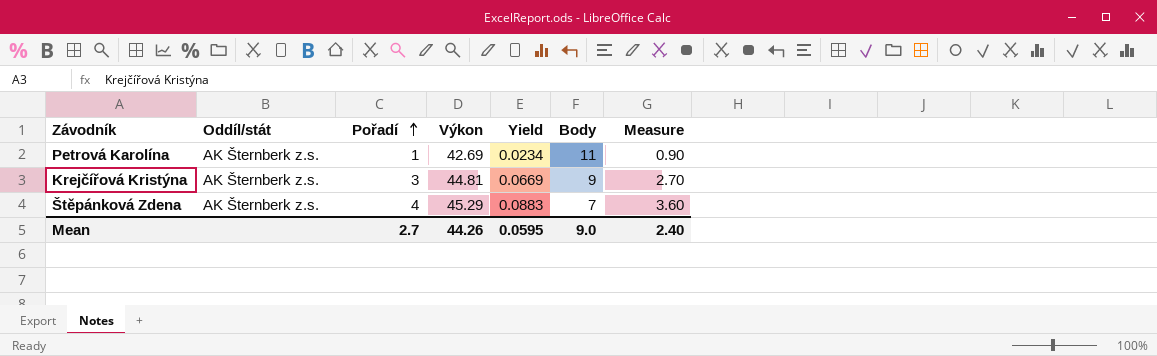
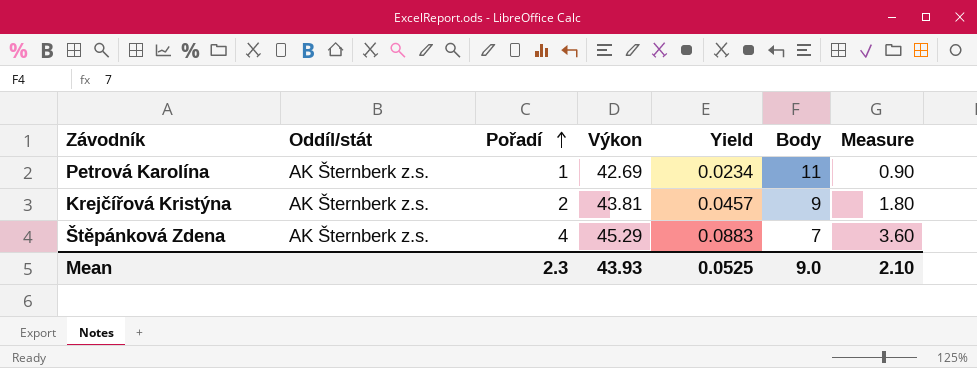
Krejčířová Kristýna | Pořadí: 3 -> 2
Krejčířová Kristýna | Výkon: 44.81 -> 43.81
Krejčířová Kristýna | Yield: 0.0669 -> 0.0457
Krejčířová Kristýna | Measure: 2.70 -> 1.80
Mean | Pořadí: 2.7 -> 2.3
Mean | Výkon: 44.26 -> 43.93
Mean | Yield: 0.0595 -> 0.0525
Mean | Measure: 2.40 -> 2.10

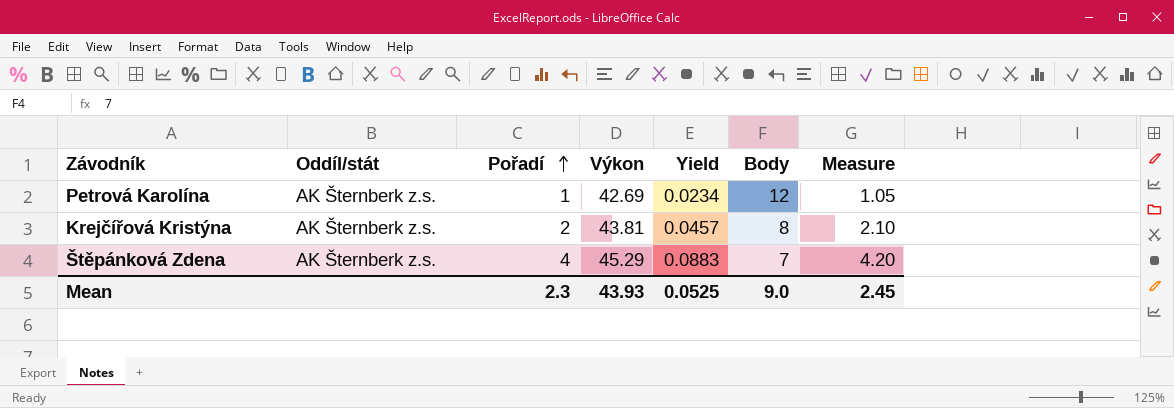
column Measure | formula: [Pořadí] * 0.9 -> [Pořadí] * 1.05
Petrová Karolína | Body: 11 -> 12
Krejčířová Kristýna | Body: 9 -> 8
Mean | Measure: 2.10 -> 2.45

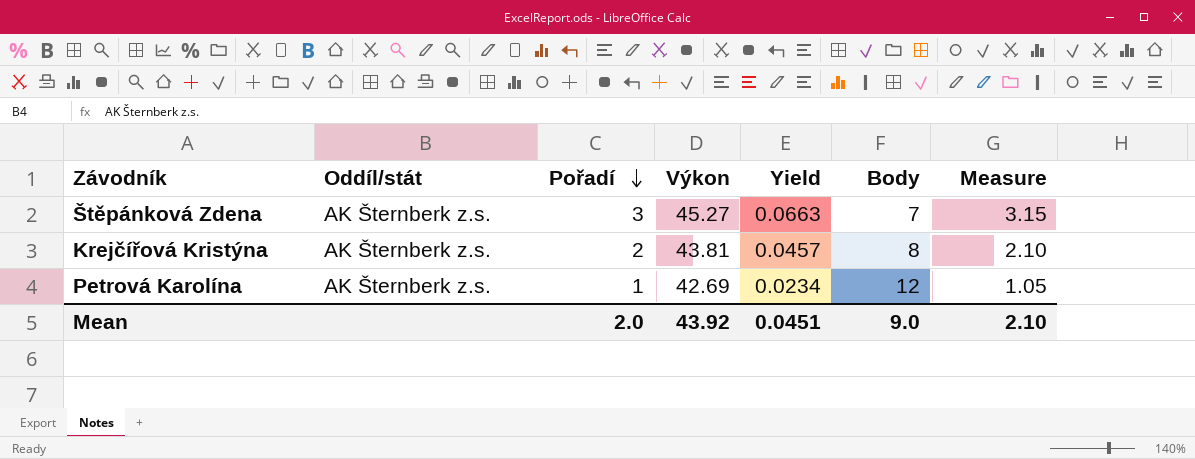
row order: Pořadí ascending -> Pořadí descending
Štěpánková Zdena | Pořadí: 4 -> 3
Štěpánková Zdena | Výkon: 45.29 -> 45.27
Štěpánková Zdena | Yield: 0.0883 -> 0.0663
Štěpánková Zdena | Measure: 4.20 -> 3.15
Mean | Pořadí: 2.3 -> 2.0
Mean | Výkon: 43.93 -> 43.92
Mean | Yield: 0.0525 -> 0.0451
Mean | Measure: 2.45 -> 2.10

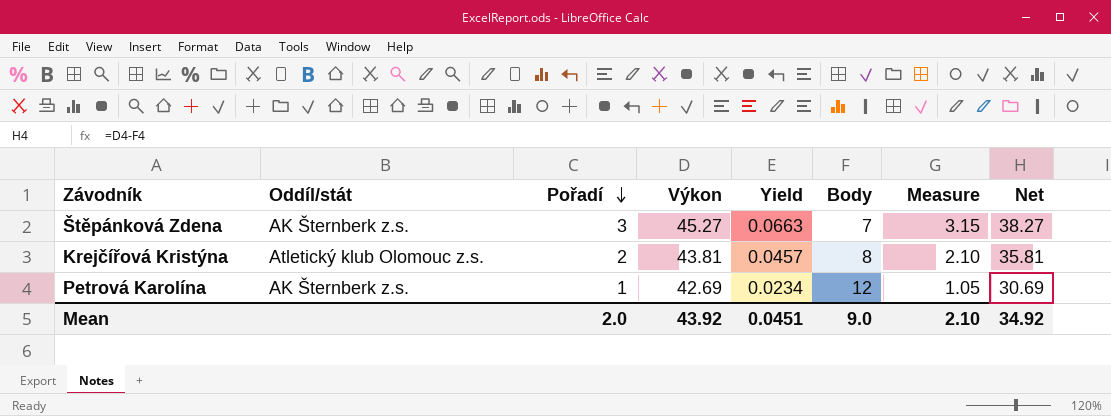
column Net | formula: none -> [Výkon] - [Body]
Krejčířová Kristýna | Oddíl/stát: AK Šternberk z.s. -> Atletický klub Olomouc z.s.

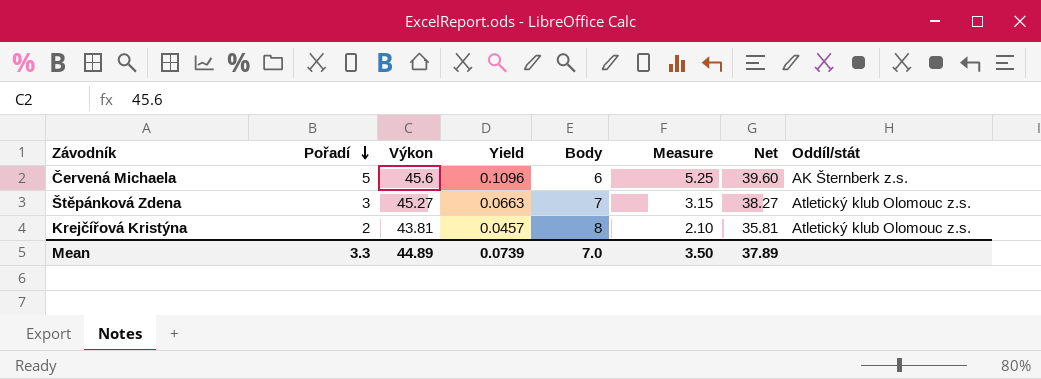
column Oddíl/stát | position: 2 -> 8
row Petrová Karolína: AK Šternberk z.s. | 1 | 42.69 | 0.0234 | 12 | 1.05 | 30.69 -> none
row Červená Michaela: none -> 5 | 45.6 | 0.1096 | 6 | 5.25 | 39.60 | AK Šternberk z.s.
Štěpánková Zdena | Oddíl/stát: AK Šternberk z.s. -> Atletický klub Olomouc z.s.
Mean | Pořadí: 2.0 -> 3.3
Mean | Výkon: 43.92 -> 44.89
Mean | Yield: 0.0451 -> 0.0739
Mean | Body: 9.0 -> 7.0
Mean | Measure: 2.10 -> 3.50
Mean | Net: 34.92 -> 37.89

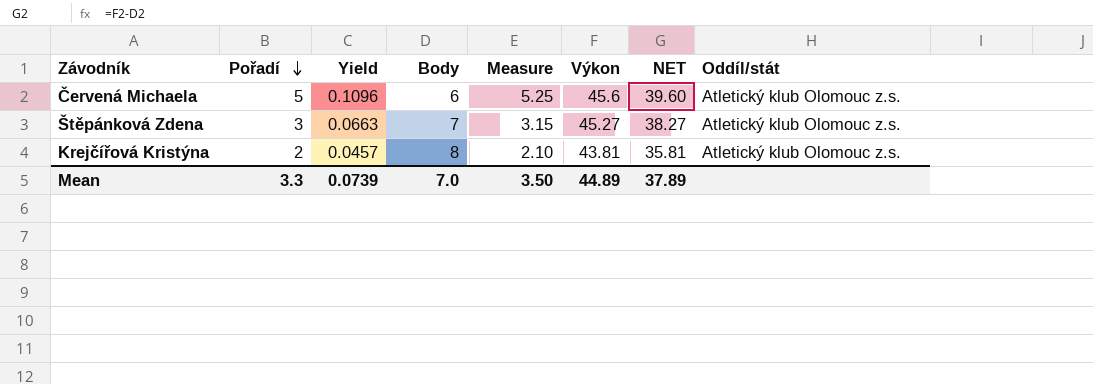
column Výkon | position: 3 -> 6
column name: Net -> NET
Červená Michaela | Oddíl/stát: AK Šternberk z.s. -> Atletický klub Olomouc z.s.

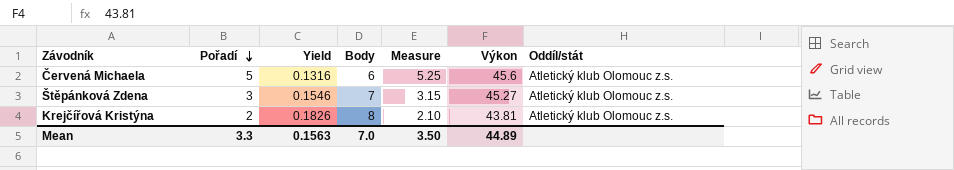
column NET | formula: [Výkon] - [Body] -> none
column Yield | formula: [Pořadí] / [Výkon] -> [Body] / [Výkon]
Mean | Yield: 0.0739 -> 0.1563

